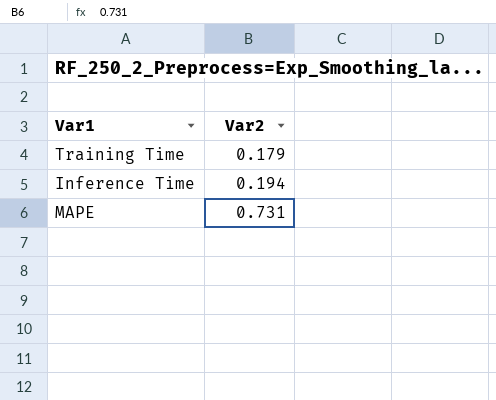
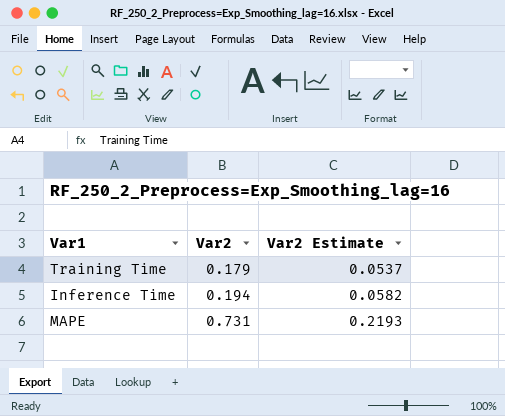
column Var2 Estimate | formula: none -> [Var2] * 0.3

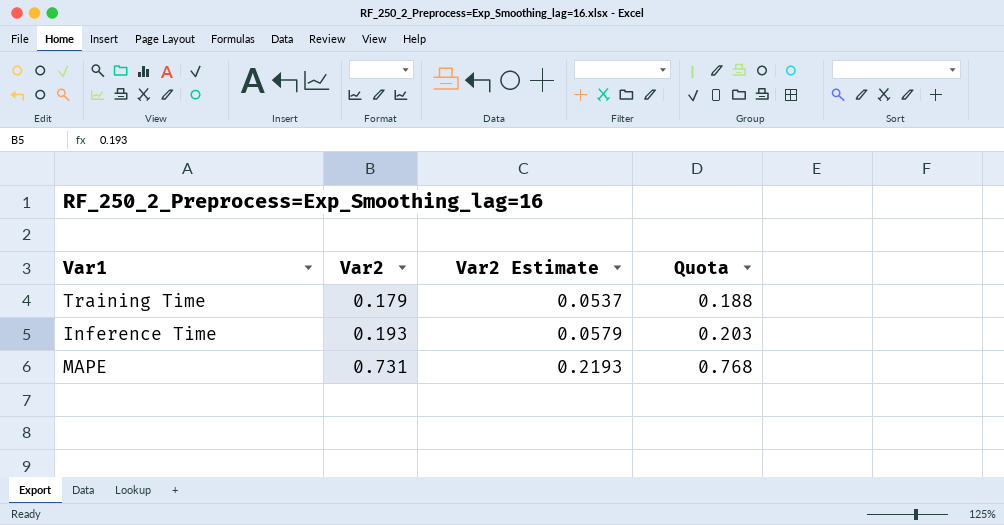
column Quota | formula: none -> [Var2] * 1.05
Inference Time | Var2: 0.194 -> 0.193
Inference Time | Var2 Estimate: 0.0582 -> 0.0579

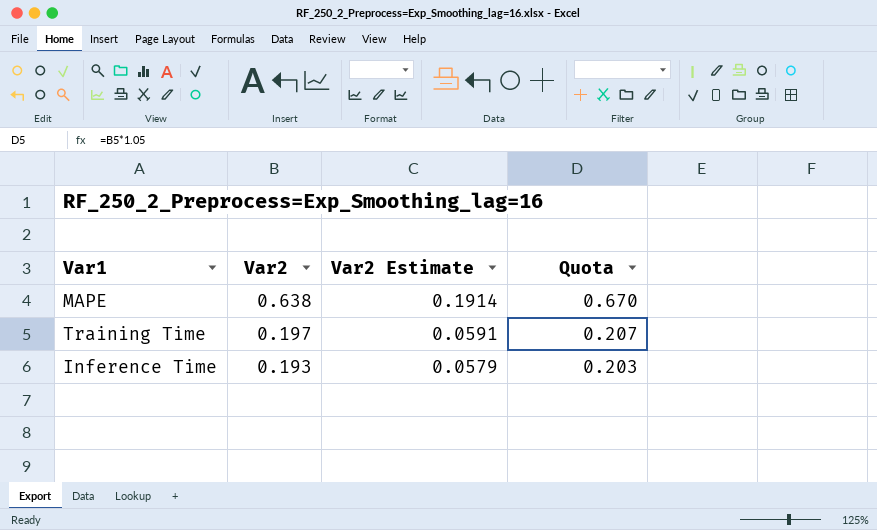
row order: Var2 ascending -> Var2 descending
MAPE | Var2: 0.731 -> 0.638
MAPE | Var2 Estimate: 0.2193 -> 0.1914
MAPE | Quota: 0.768 -> 0.670
Training Time | Var2: 0.179 -> 0.197
Training Time | Var2 Estimate: 0.0537 -> 0.0591
Training Time | Quota: 0.188 -> 0.207

